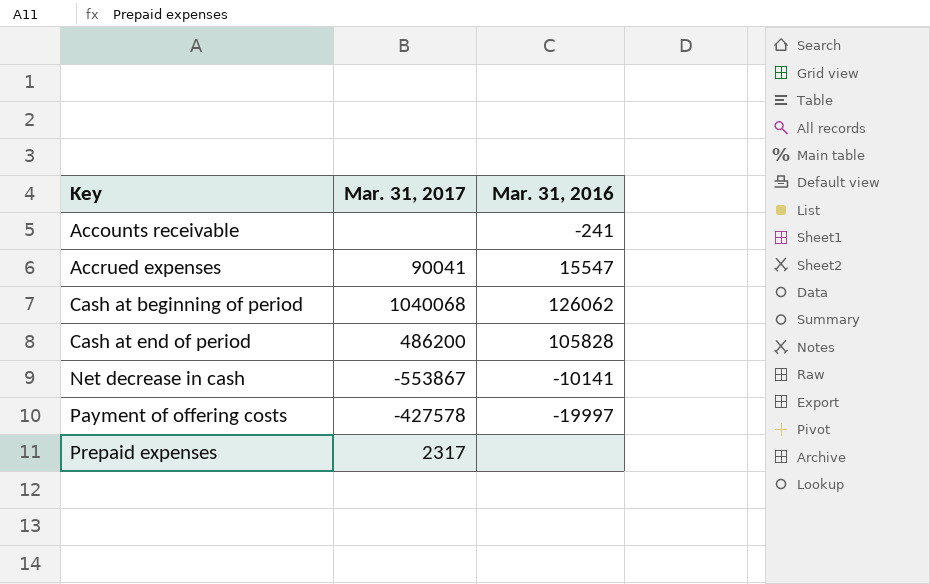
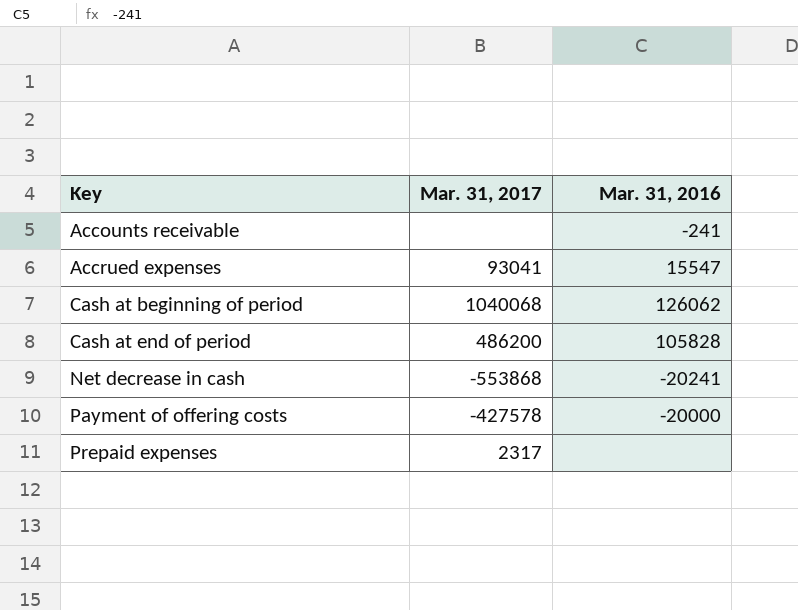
Accrued expenses | Mar. 31, 2017: 90041 -> 93041
Net decrease in cash | Mar. 31, 2017: -553867 -> -553868
Net decrease in cash | Mar. 31, 2016: -10141 -> -20241
Payment of offering costs | Mar. 31, 2016: -19997 -> -20000

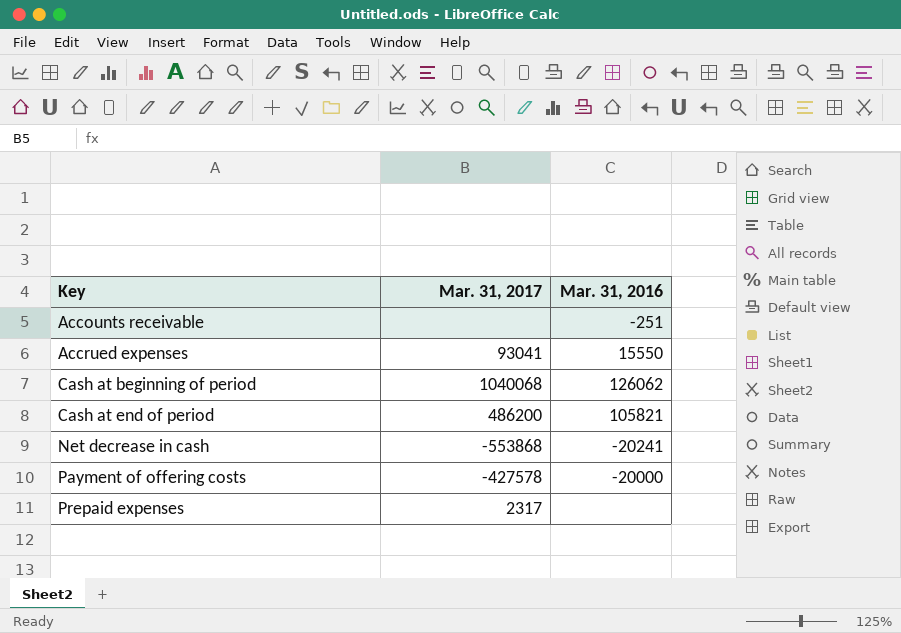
Accounts receivable | Mar. 31, 2016: -241 -> -251
Accrued expenses | Mar. 31, 2016: 15547 -> 15550
Cash at end of period | Mar. 31, 2016: 105828 -> 105821

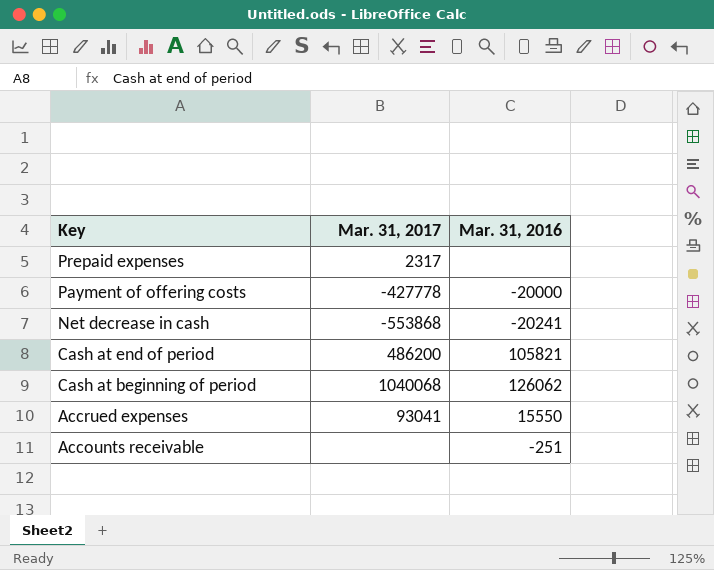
row order: Key ascending -> Key descending
Payment of offering costs | Mar. 31, 2017: -427578 -> -427778

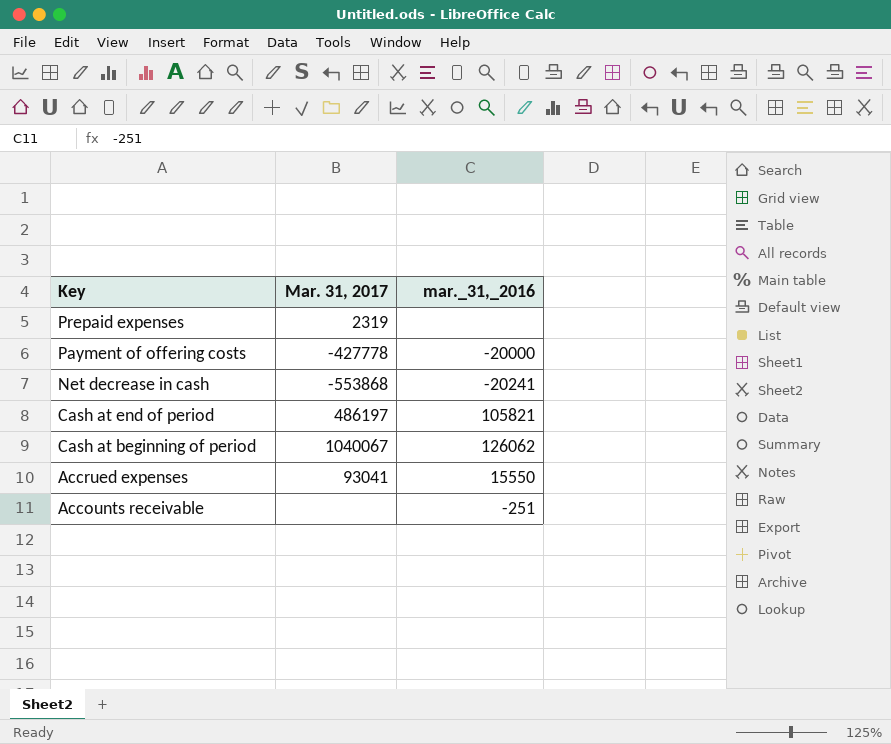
column name: Mar. 31, 2016 -> mar._31,_2016
Prepaid expenses | Mar. 31, 2017: 2317 -> 2319
Cash at end of period | Mar. 31, 2017: 486200 -> 486197
Cash at beginning of period | Mar. 31, 2017: 1040068 -> 1040067

